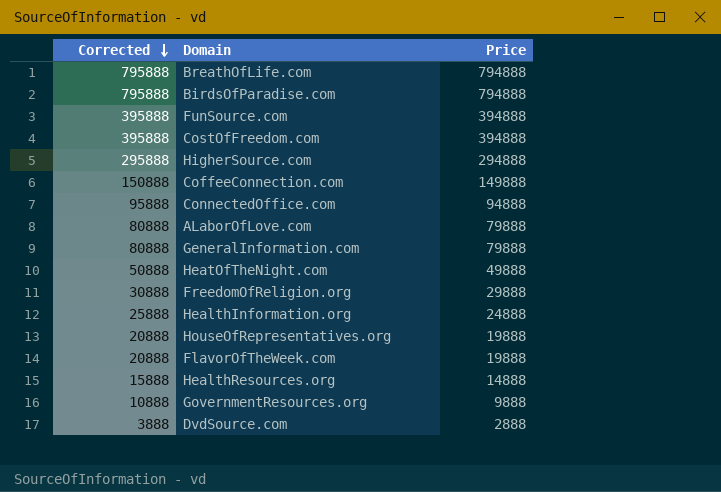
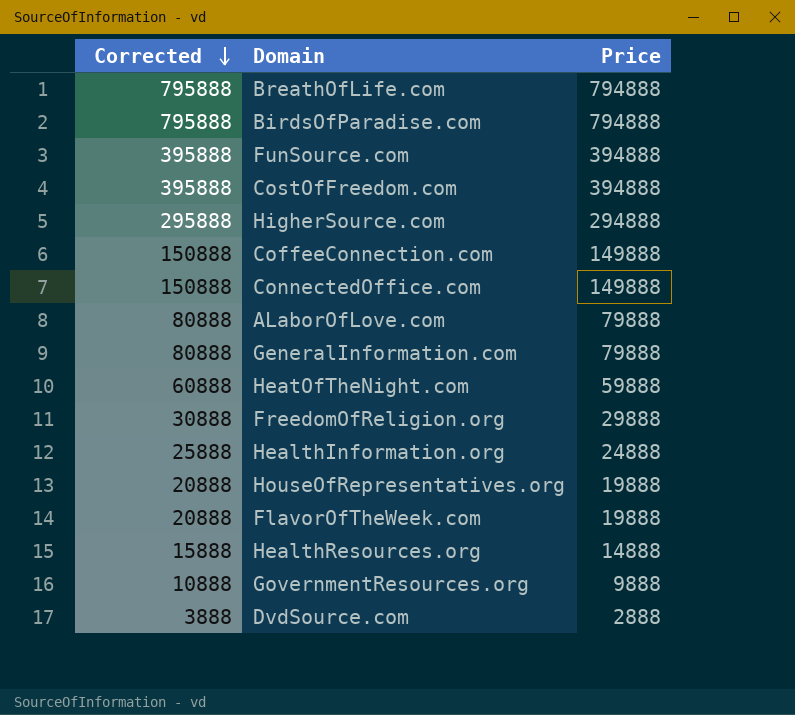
ConnectedOffice.com | Corrected: 95888 -> 150888
ConnectedOffice.com | Price: 94888 -> 149888
HeatOfTheNight.com | Corrected: 50888 -> 60888
HeatOfTheNight.com | Price: 49888 -> 59888

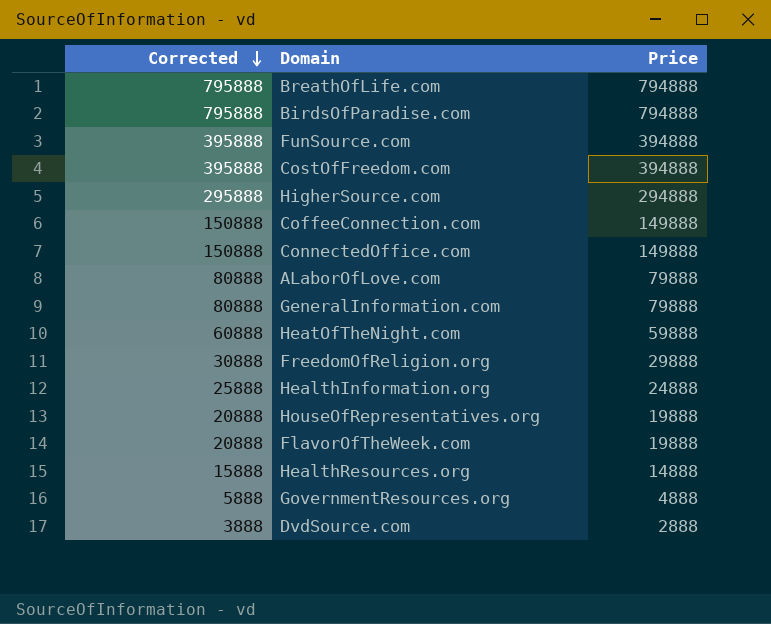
GovernmentResources.org | Corrected: 10888 -> 5888
GovernmentResources.org | Price: 9888 -> 4888

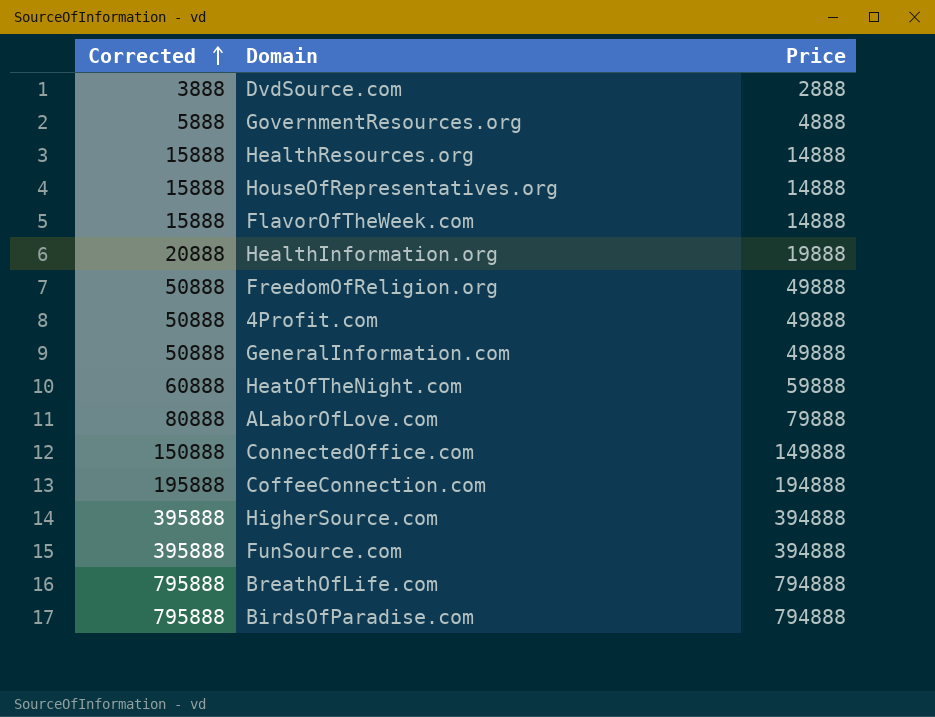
row order: Corrected descending -> Corrected ascending
row CostOfFreedom.com: 395888 | 394888 -> none
HouseOfRepresentatives.org | Corrected: 20888 -> 15888
HouseOfRepresentatives.org | Price: 19888 -> 14888
FlavorOfTheWeek.com | Corrected: 20888 -> 15888
FlavorOfTheWeek.com | Price: 19888 -> 14888
HealthInformation.org | Corrected: 25888 -> 20888
HealthInformation.org | Price: 24888 -> 19888
FreedomOfReligion.org | Corrected: 30888 -> 50888
FreedomOfReligion.org | Price: 29888 -> 49888
row 4Profit.com: none -> 50888 | 49888
GeneralInformation.com | Corrected: 80888 -> 50888
GeneralInformation.com | Price: 79888 -> 49888
CoffeeConnection.com | Corrected: 150888 -> 195888
CoffeeConnection.com | Price: 149888 -> 194888
HigherSource.com | Corrected: 295888 -> 395888
HigherSource.com | Price: 294888 -> 394888

